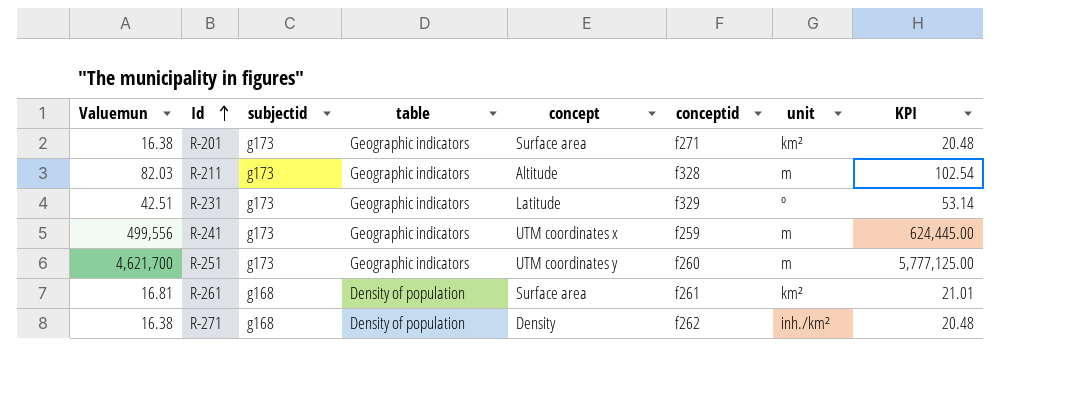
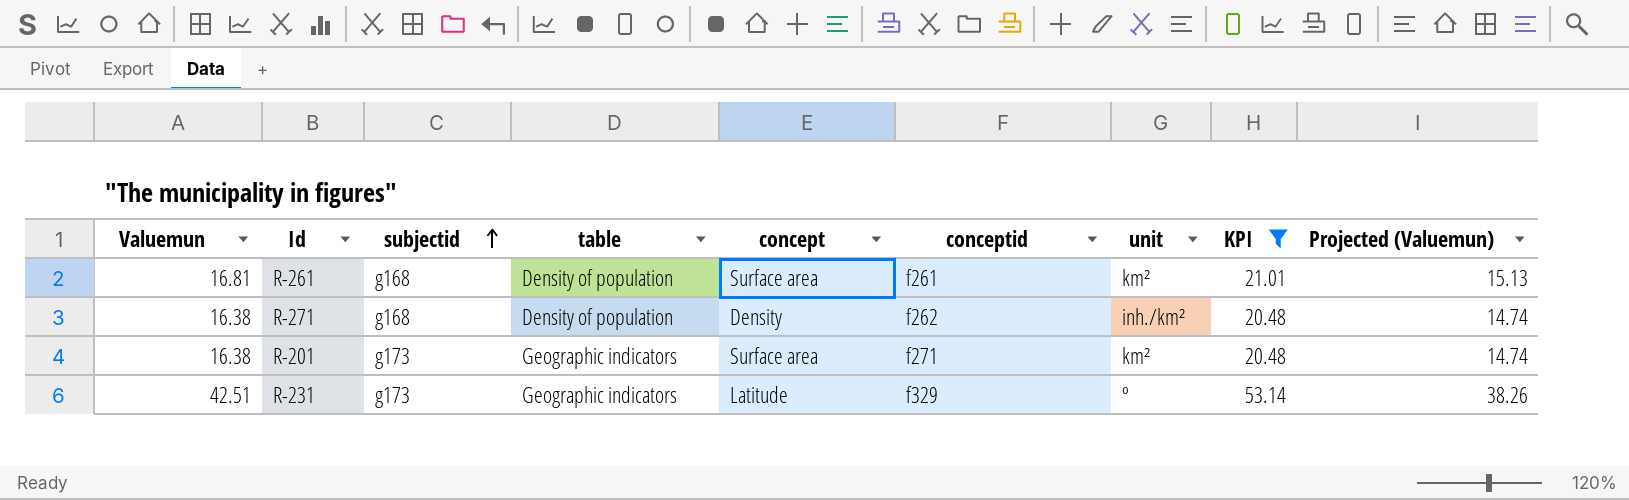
filter: none -> KPI <= 53.14
row order: Id ascending -> subjectid ascending
column Projected (Valuemun) | formula: none -> [Valuemun] * 0.9

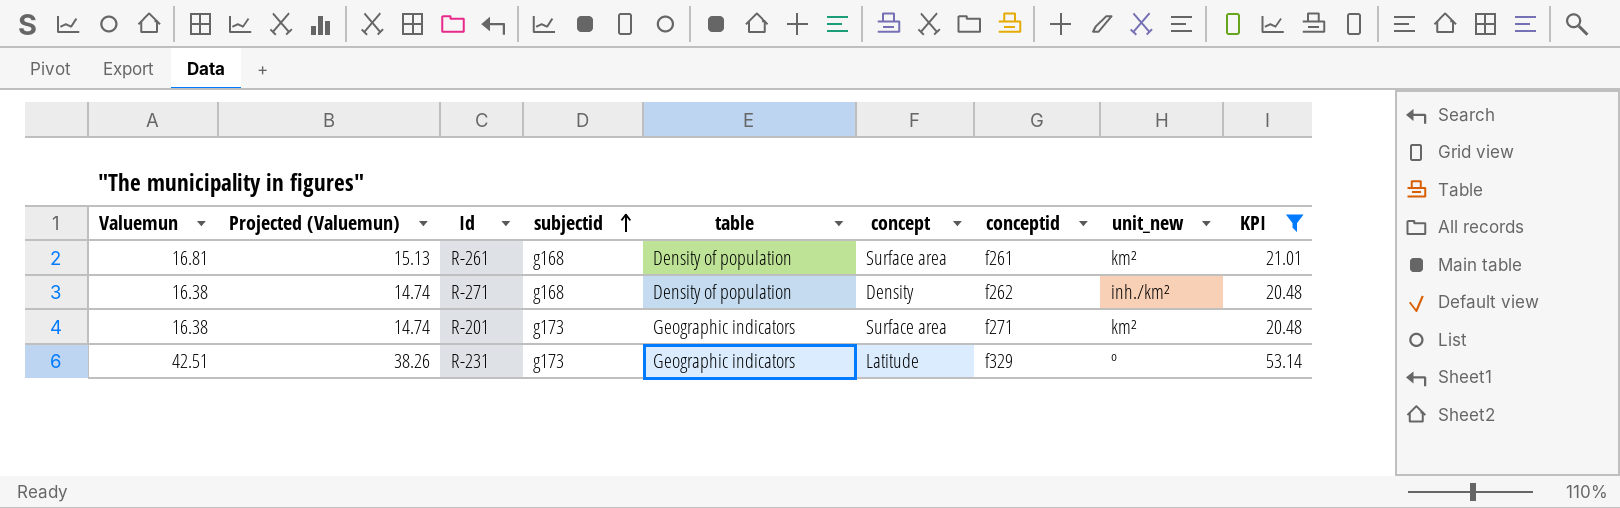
column Projected (Valuemun) | position: 9 -> 2
column name: unit -> unit_new

